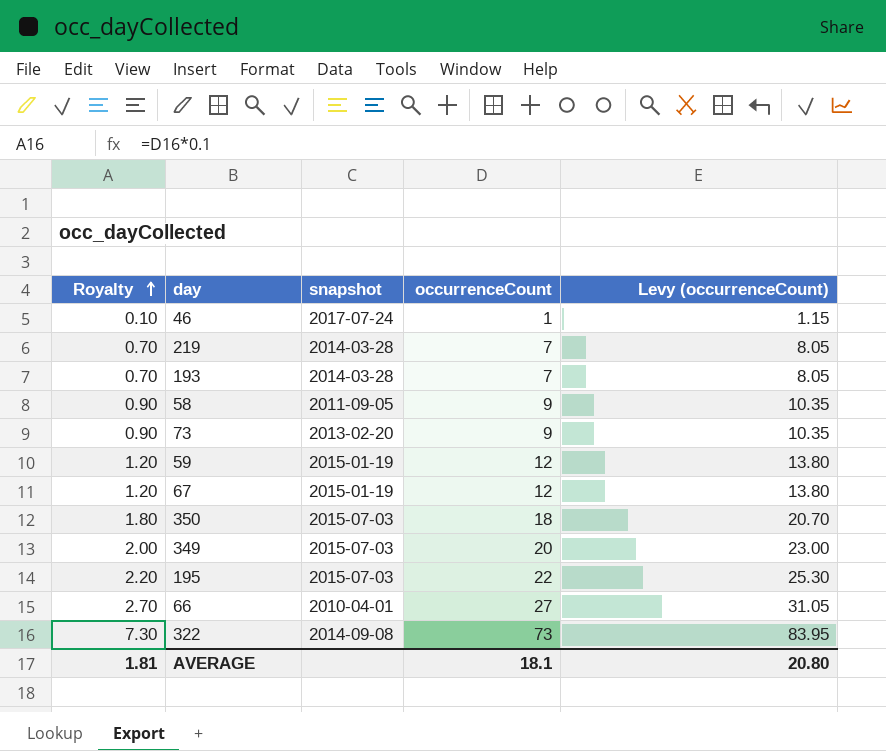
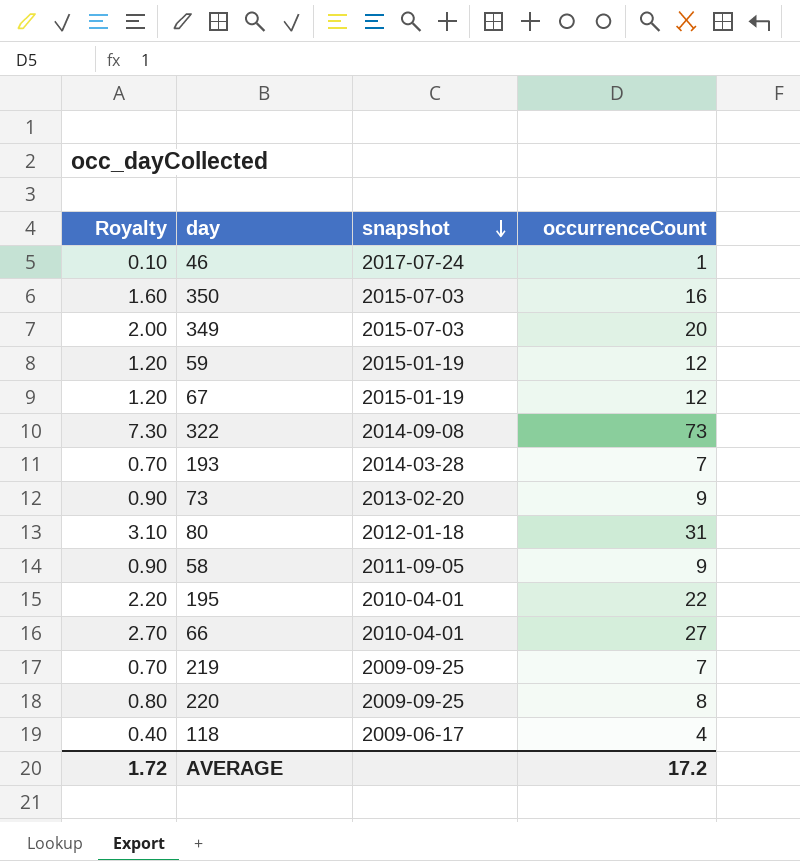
row order: Royalty ascending -> snapshot descending
column Levy (occurrenceCount) | formula: [occurrenceCount] * 1.15 -> none
350 | Royalty: 1.80 -> 1.60
350 | occurrenceCount: 18 -> 16
row 80: none -> 3.10 | 2012-01-18 | 31
195 | snapshot: 2015-07-03 -> 2010-04-01
219 | snapshot: 2014-03-28 -> 2009-09-25
row 220: none -> 0.80 | 2009-09-25 | 8
row 118: none -> 0.40 | 2009-06-17 | 4
AVERAGE | Royalty: 1.81 -> 1.72
AVERAGE | occurrenceCount: 18.1 -> 17.2

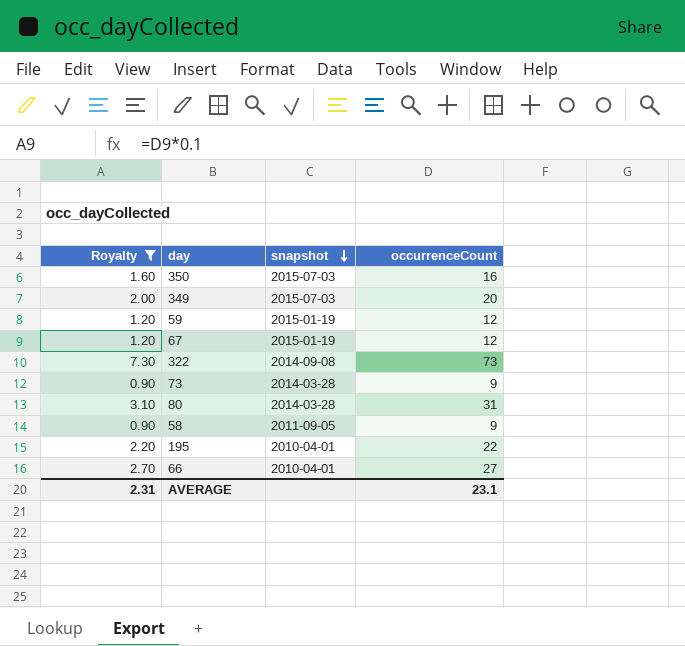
filter: none -> Royalty >= 0.90
73 | snapshot: 2013-02-20 -> 2014-03-28
80 | snapshot: 2012-01-18 -> 2014-03-28
AVERAGE | Royalty: 1.72 -> 2.31
AVERAGE | occurrenceCount: 17.2 -> 23.1

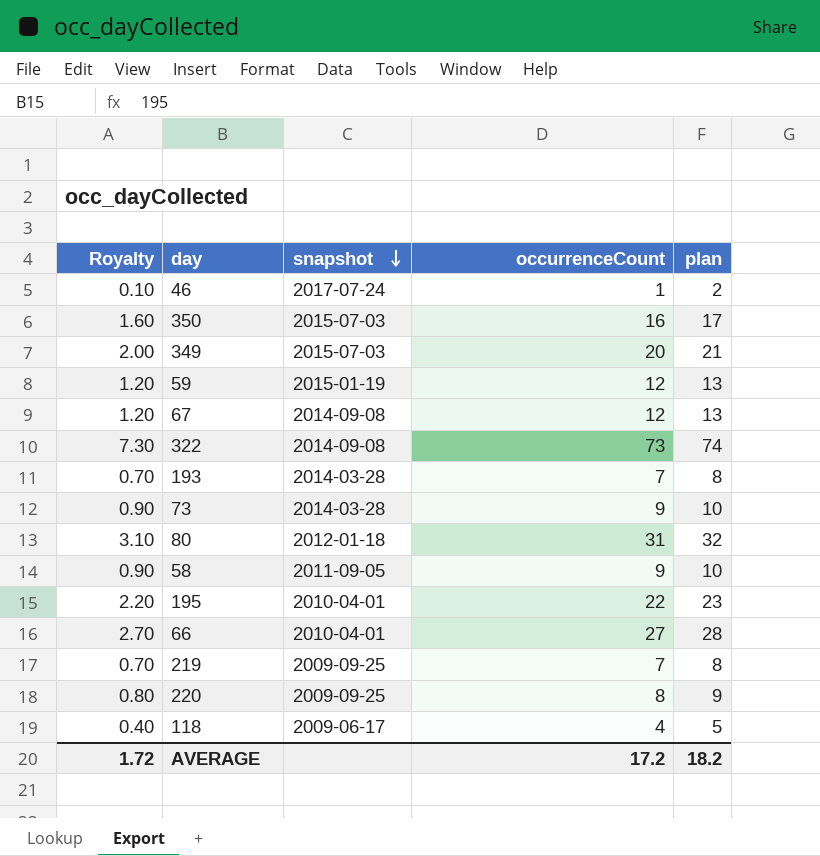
filter: Royalty >= 0.90 -> none
column plan | formula: none -> [occurrenceCount] + 1
67 | snapshot: 2015-01-19 -> 2014-09-08
80 | snapshot: 2014-03-28 -> 2012-01-18
AVERAGE | Royalty: 2.31 -> 1.72
AVERAGE | occurrenceCount: 23.1 -> 17.2

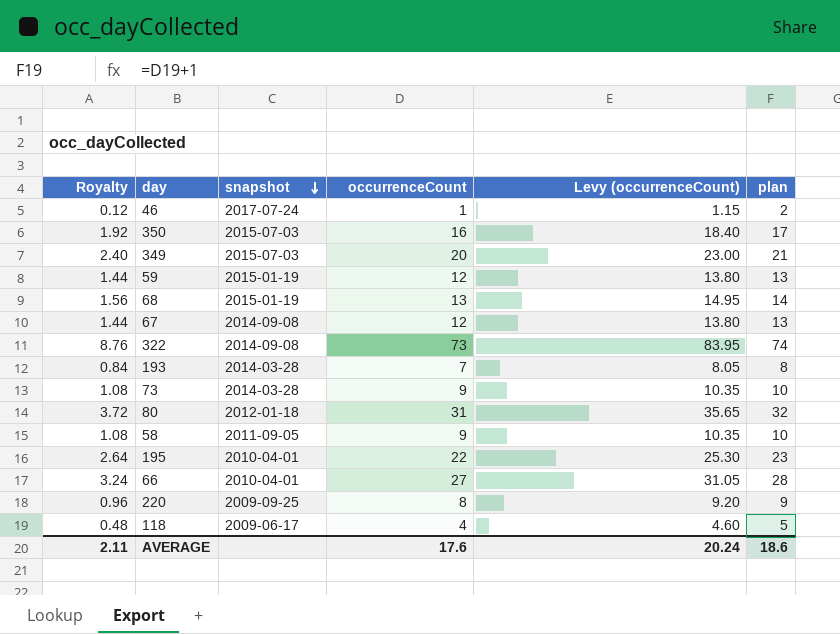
column Royalty | formula: [occurrenceCount] * 0.1 -> [occurrenceCount] * 0.12
column Levy (occurrenceCount) | formula: none -> [occurrenceCount] * 1.15
row 219: 0.70 | 2009-09-25 | 7 | 8 -> none
row 68: none -> 1.56 | 2015-01-19 | 13 | 14.95 | 14
AVERAGE | Royalty: 1.72 -> 2.11
AVERAGE | occurrenceCount: 17.2 -> 17.6
AVERAGE | plan: 18.2 -> 18.6

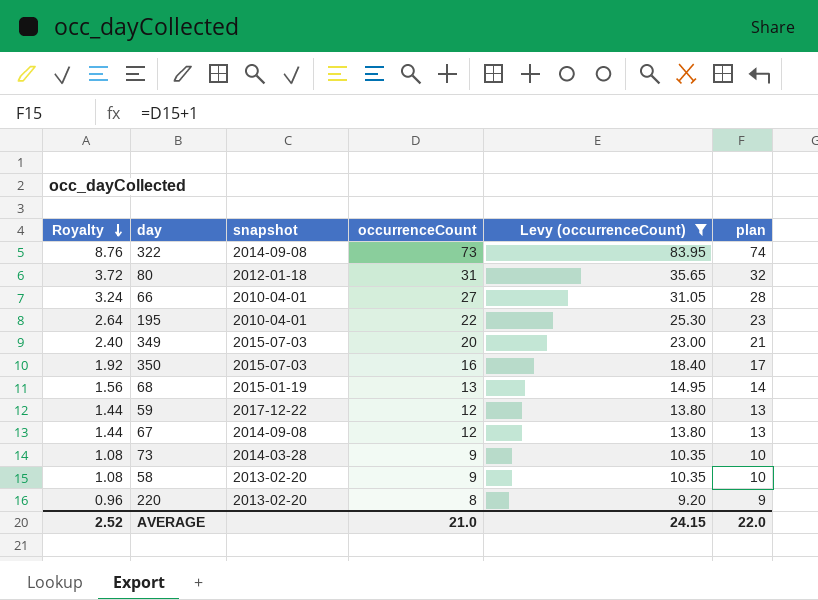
filter: none -> Levy (occurrenceCount) >= 9.20
row order: snapshot descending -> Royalty descending
59 | snapshot: 2015-01-19 -> 2017-12-22
58 | snapshot: 2011-09-05 -> 2013-02-20
220 | snapshot: 2009-09-25 -> 2013-02-20
AVERAGE | Royalty: 2.11 -> 2.52
AVERAGE | occurrenceCount: 17.6 -> 21.0
AVERAGE | Levy (occurrenceCount): 20.24 -> 24.15
AVERAGE | plan: 18.6 -> 22.0

